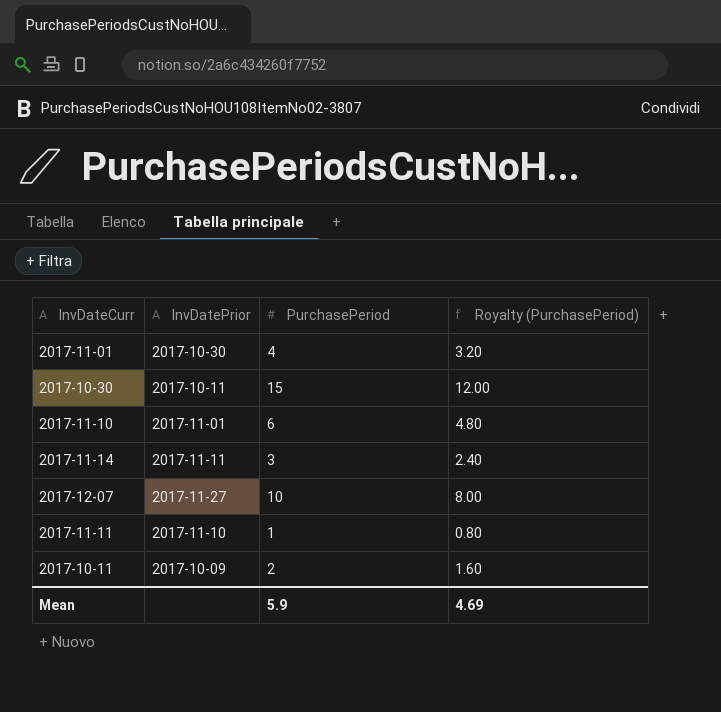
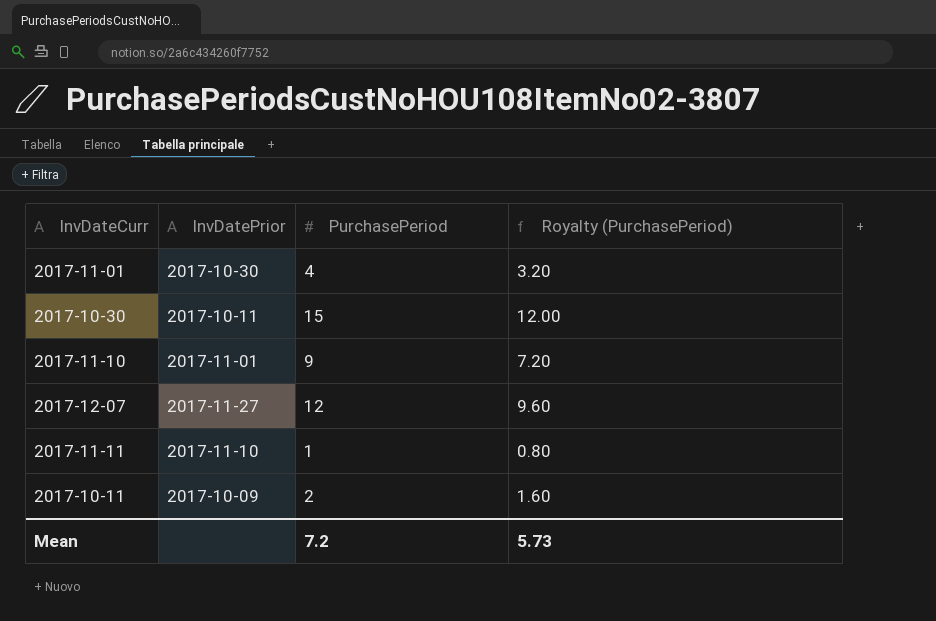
row 2017-11-14: 2017-11-11 | 3 | 2.40 -> none
2017-11-10 | PurchasePeriod: 6 -> 9
2017-11-10 | Royalty (PurchasePeriod): 4.80 -> 7.20
2017-12-07 | PurchasePeriod: 10 -> 12
2017-12-07 | Royalty (PurchasePeriod): 8.00 -> 9.60
Mean | PurchasePeriod: 5.9 -> 7.2
Mean | Royalty (PurchasePeriod): 4.69 -> 5.73

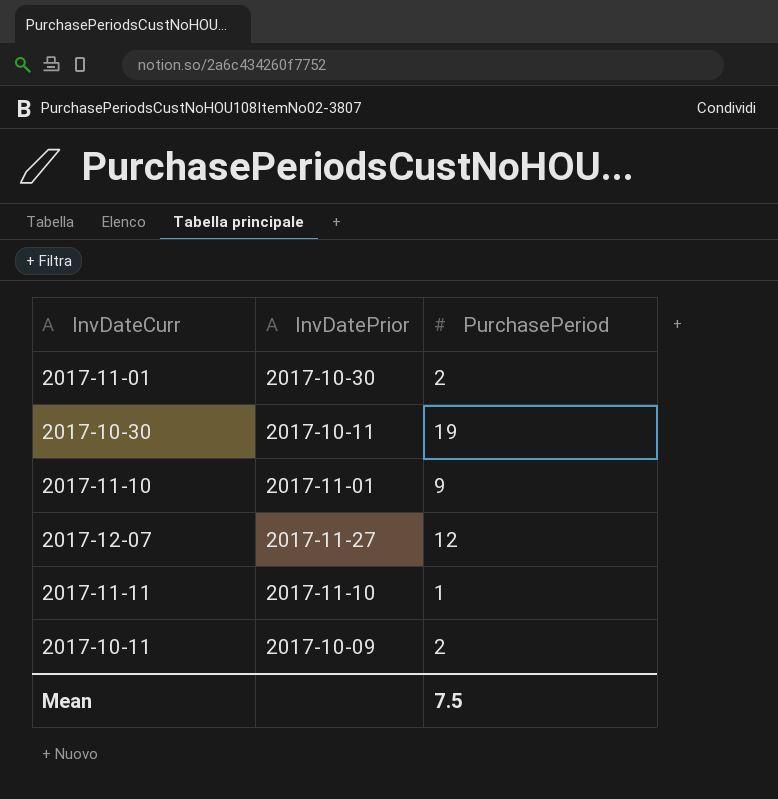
column Royalty (PurchasePeriod) | formula: [PurchasePeriod] * 0.8 -> none
2017-11-01 | PurchasePeriod: 4 -> 2
2017-10-30 | PurchasePeriod: 15 -> 19
Mean | PurchasePeriod: 7.2 -> 7.5

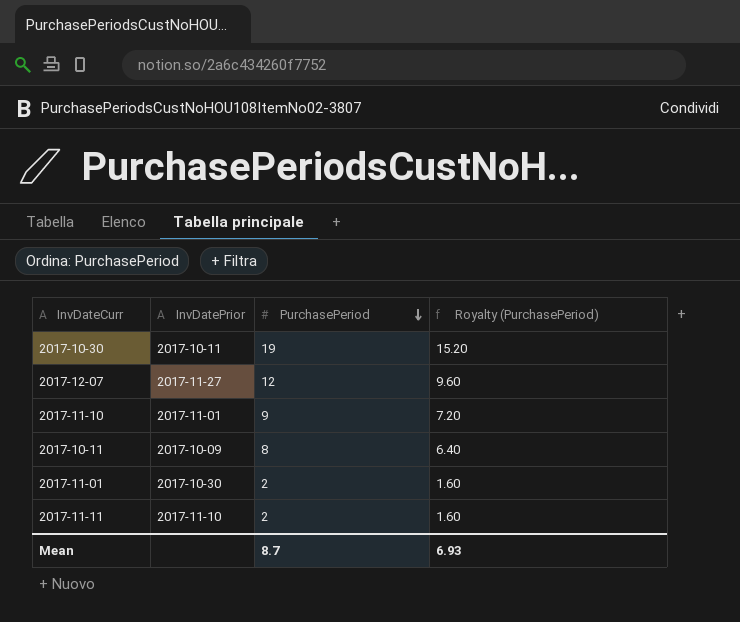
row order: none -> PurchasePeriod descending
column Royalty (PurchasePeriod) | formula: none -> [PurchasePeriod] * 0.8
2017-10-11 | PurchasePeriod: 2 -> 8
2017-11-11 | PurchasePeriod: 1 -> 2
Mean | PurchasePeriod: 7.5 -> 8.7

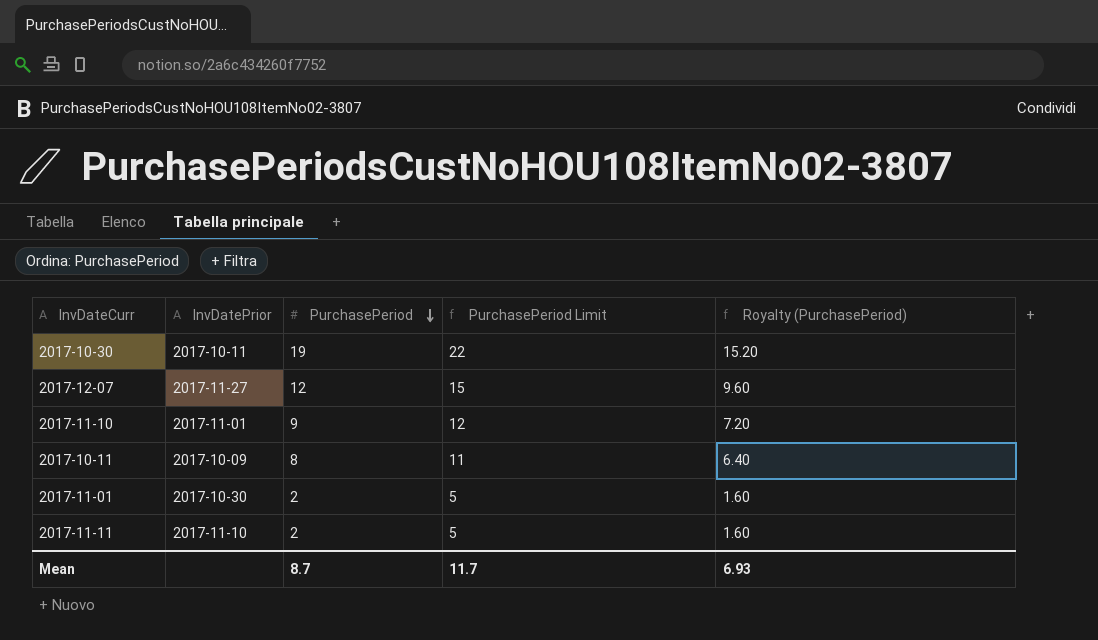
column PurchasePeriod Limit | formula: none -> [PurchasePeriod] + 3

